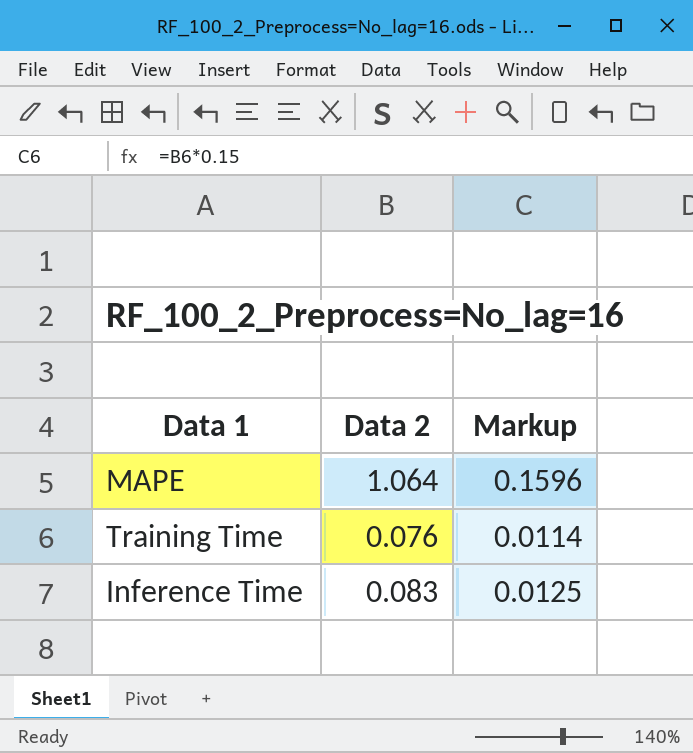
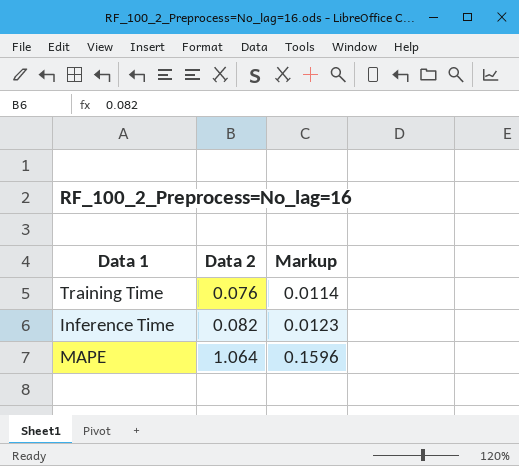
row order: none -> Data 2 ascending
Inference Time | Data 2: 0.083 -> 0.082
Inference Time | Markup: 0.0125 -> 0.0123

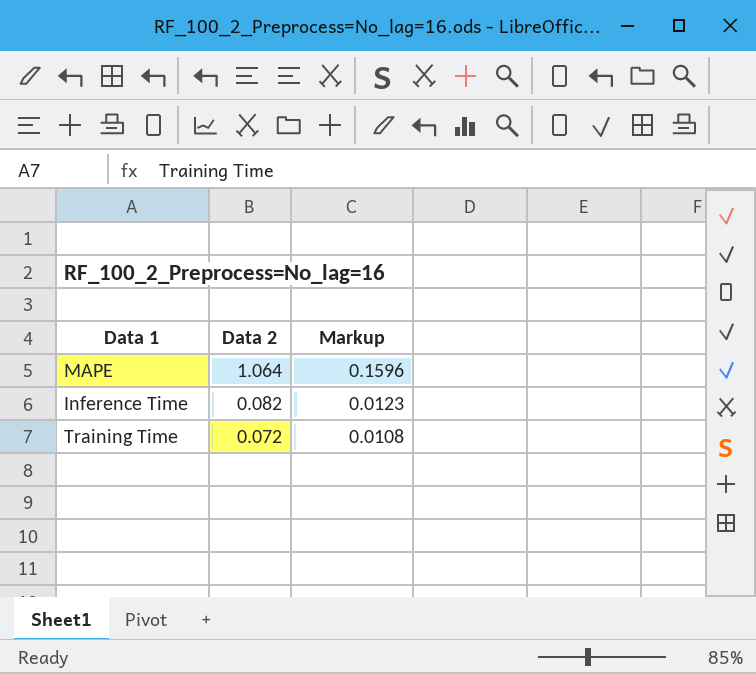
row order: Data 2 ascending -> Data 2 descending
Training Time | Data 2: 0.076 -> 0.072
Training Time | Markup: 0.0114 -> 0.0108

